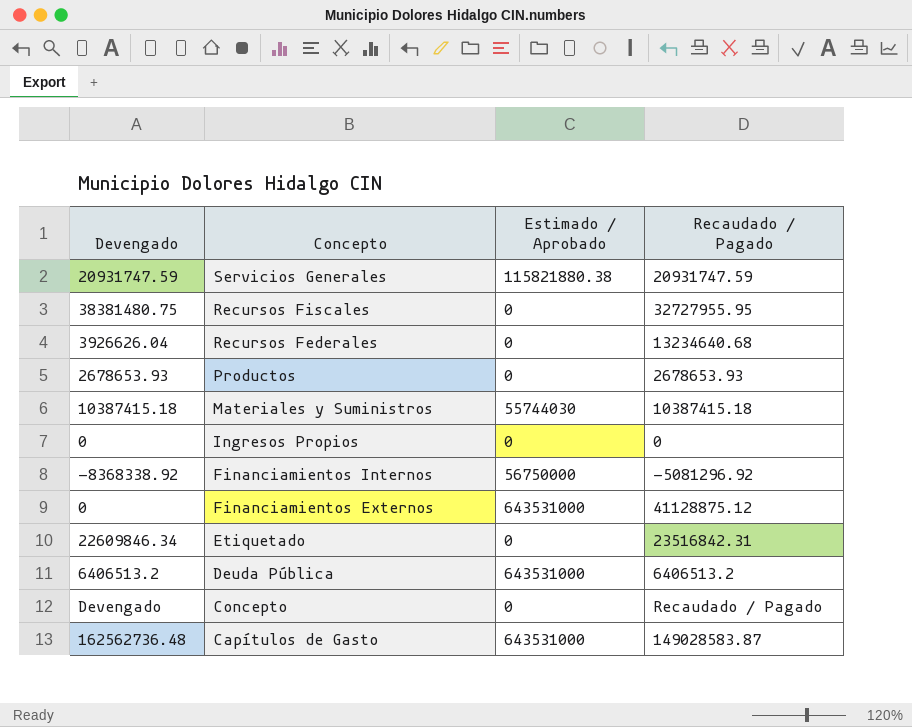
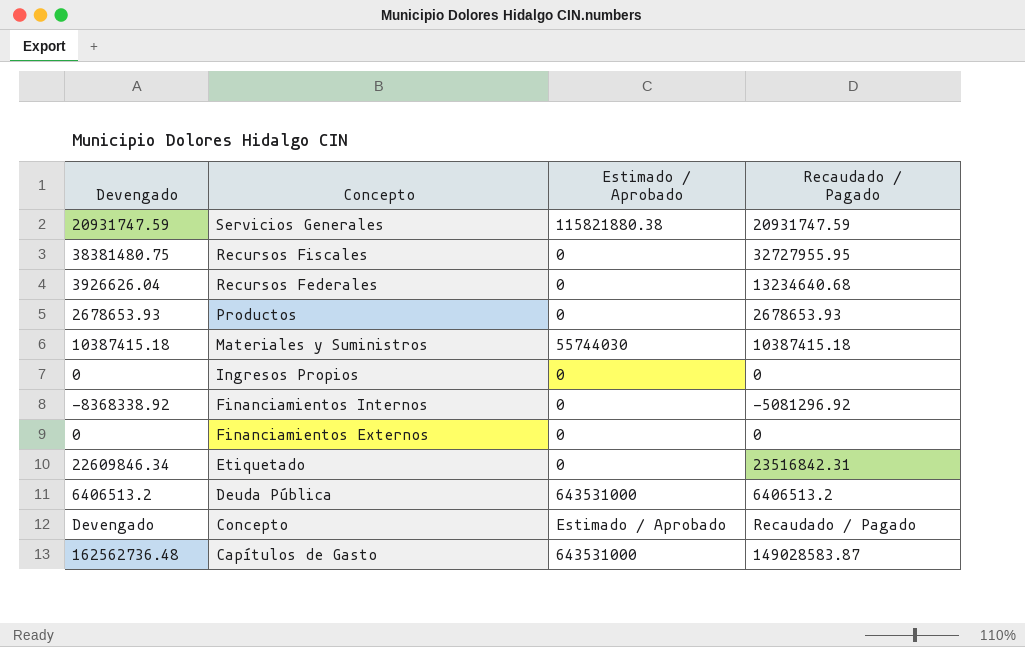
Financiamientos Internos | Estimado / Aprobado: 56750000 -> 0
Financiamientos Externos | Estimado / Aprobado: 643531000 -> 0
Financiamientos Externos | Recaudado / Pagado: 41128875.12 -> 0
Concepto | Estimado / Aprobado: 0 -> Estimado / Aprobado

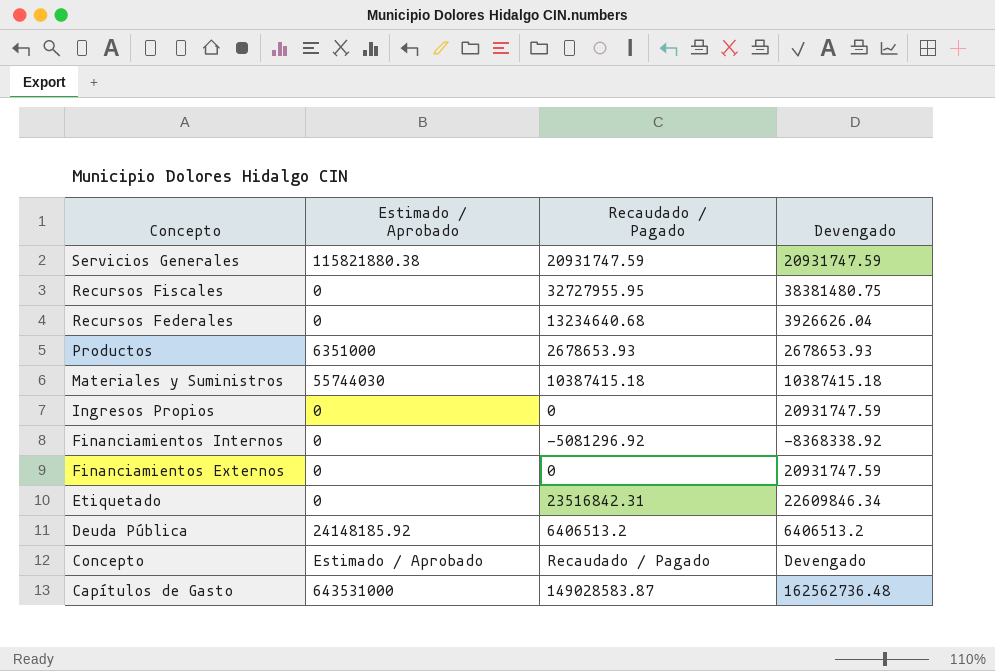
column Devengado | position: 1 -> 4
Productos | Estimado / Aprobado: 0 -> 6351000
Ingresos Propios | Devengado: 0 -> 20931747.59
Financiamientos Externos | Devengado: 0 -> 20931747.59
Deuda Pública | Estimado / Aprobado: 643531000 -> 24148185.92

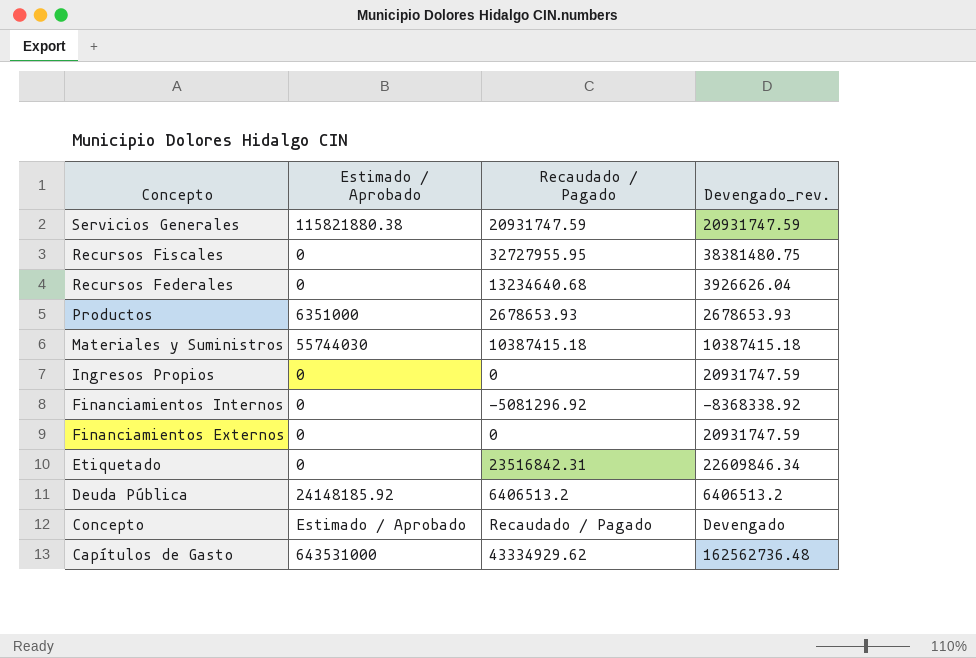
column name: Devengado -> Devengado_rev.
Capítulos de Gasto | Recaudado / Pagado: 149028583.87 -> 43334929.62

